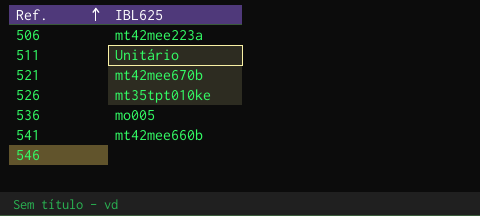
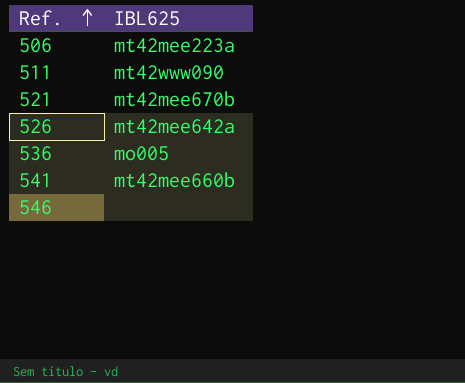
511 | IBL625: Unitário -> mt42www090
526 | IBL625: mt35tpt010ke -> mt42mee642a

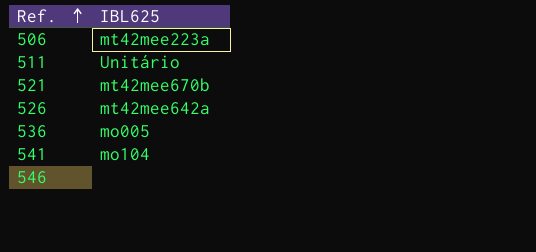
511 | IBL625: mt42www090 -> Unitário
541 | IBL625: mt42mee660b -> mo104

